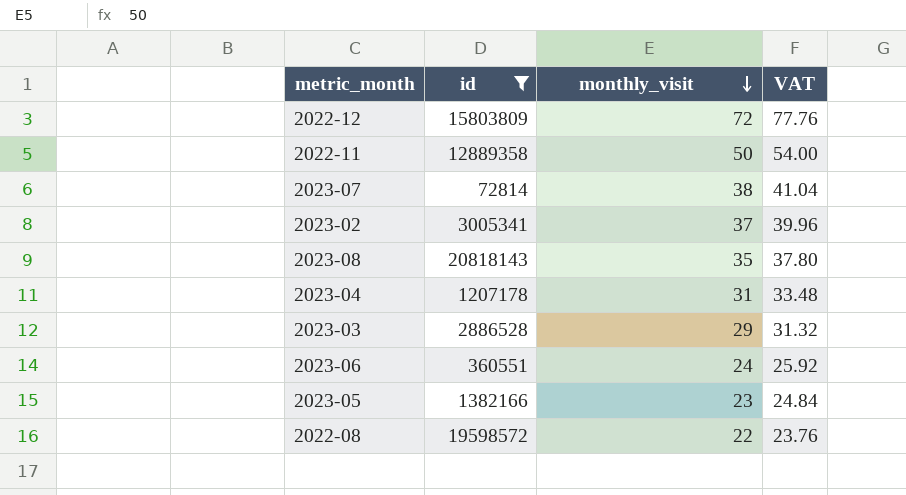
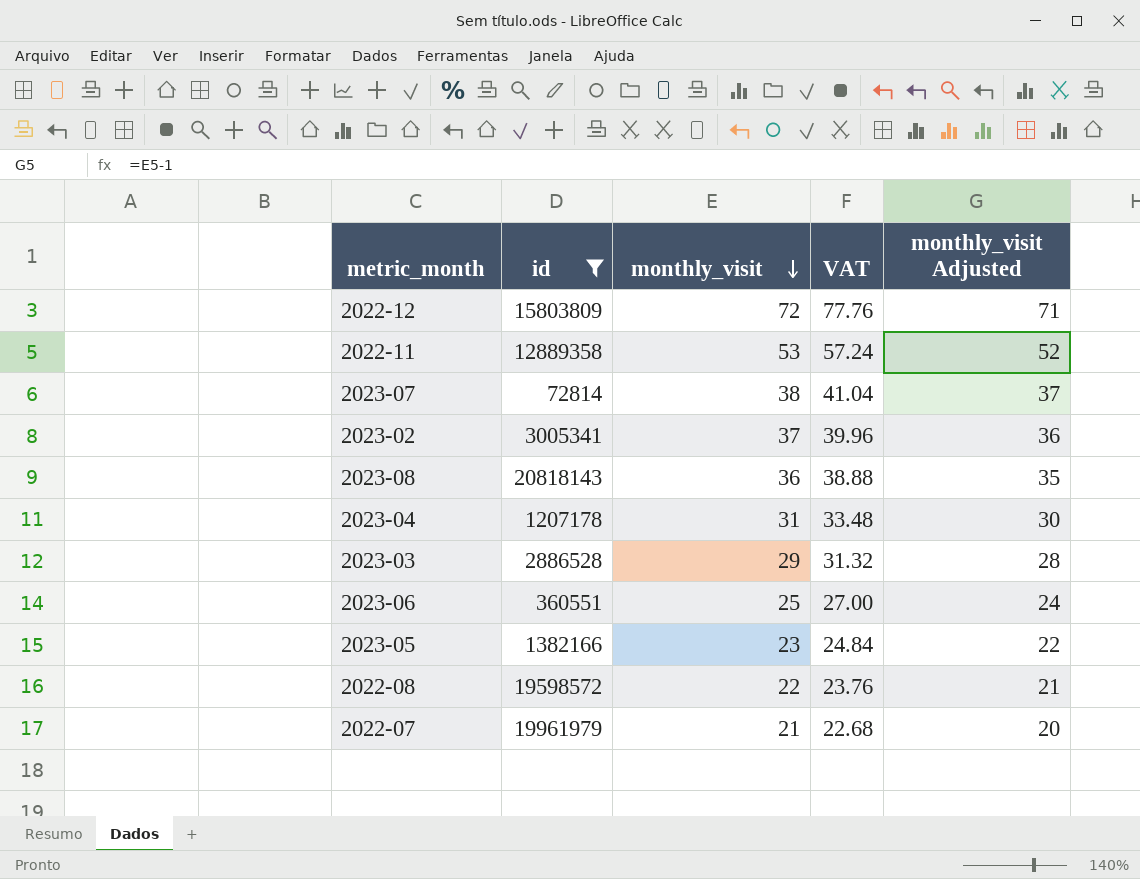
column monthly_visit Adjusted | formula: none -> [monthly_visit] - 1
2022-11 | monthly_visit: 50 -> 53
2022-11 | VAT: 54.00 -> 57.24
2023-08 | monthly_visit: 35 -> 36
2023-08 | VAT: 37.80 -> 38.88
2023-06 | monthly_visit: 24 -> 25
2023-06 | VAT: 25.92 -> 27.00
row 2022-07: none -> 19961979 | 21 | 22.68 | 20

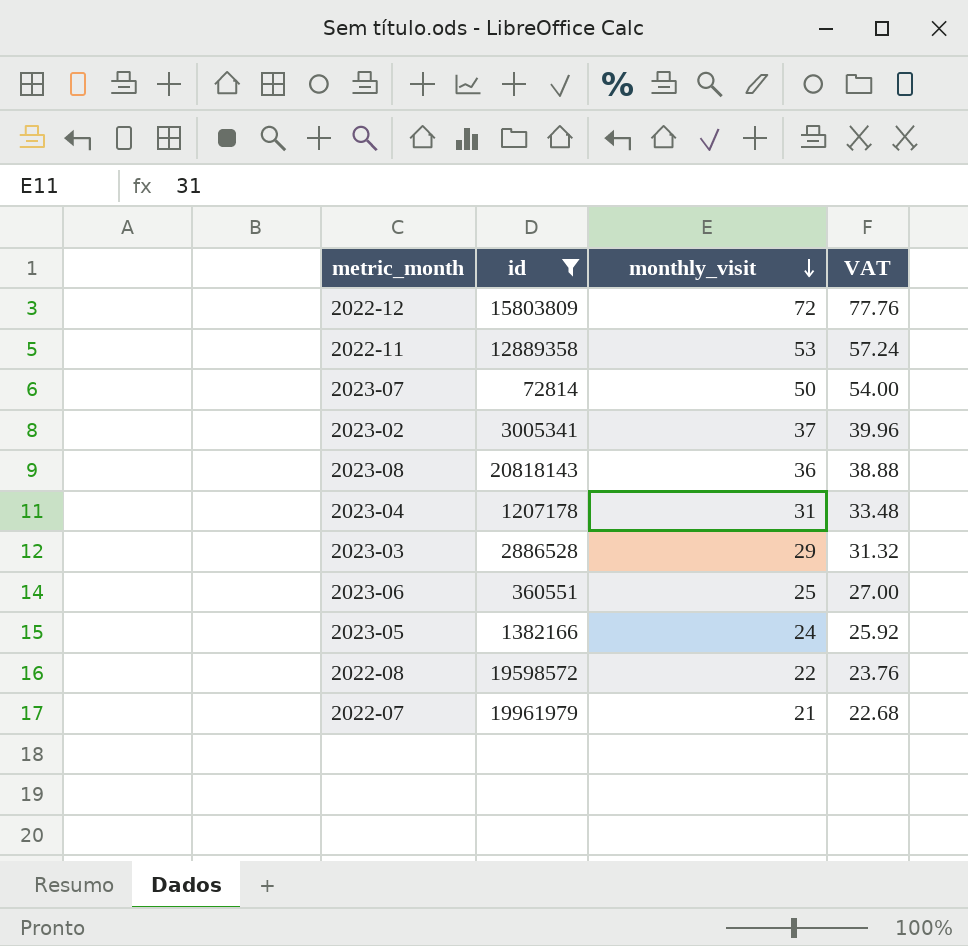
column monthly_visit Adjusted | formula: [monthly_visit] - 1 -> none
2023-07 | monthly_visit: 38 -> 50
2023-07 | VAT: 41.04 -> 54.00
2023-05 | monthly_visit: 23 -> 24
2023-05 | VAT: 24.84 -> 25.92

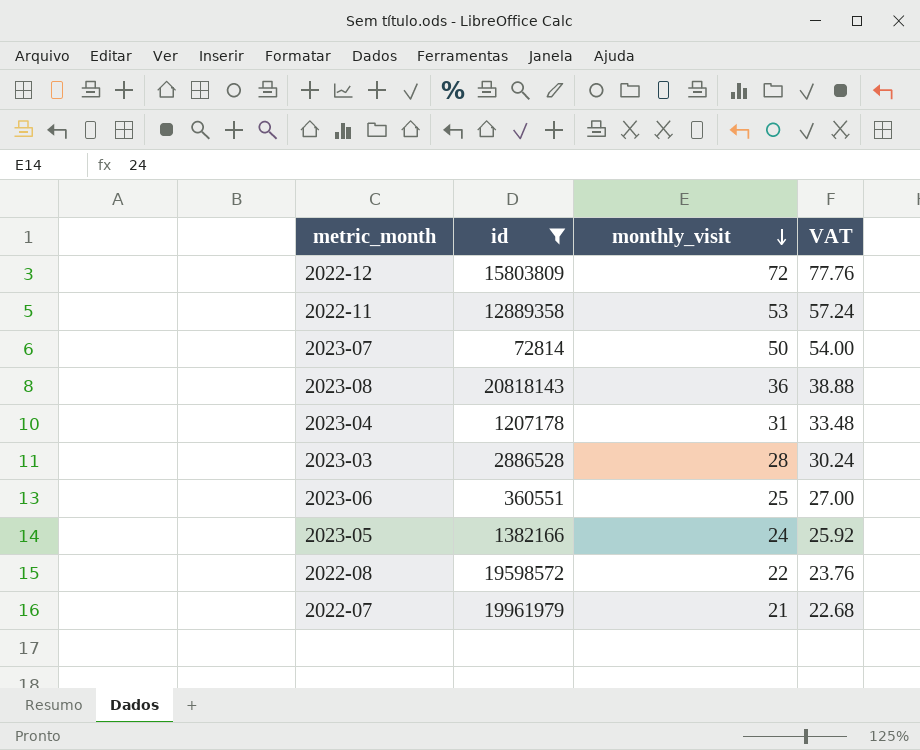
row 2023-02: 3005341 | 37 | 39.96 -> none
2023-03 | monthly_visit: 29 -> 28
2023-03 | VAT: 31.32 -> 30.24

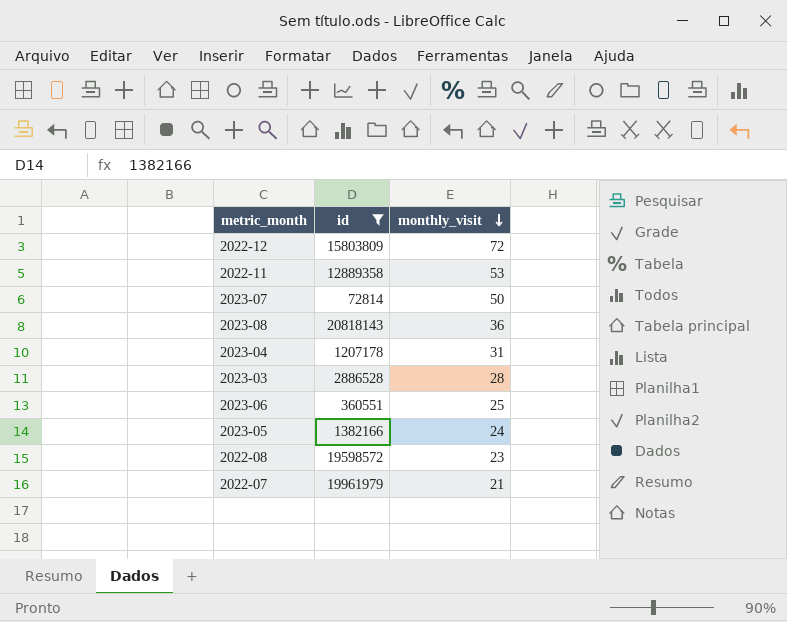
column VAT | formula: [monthly_visit] * 1.08 -> none
2022-08 | monthly_visit: 22 -> 23

